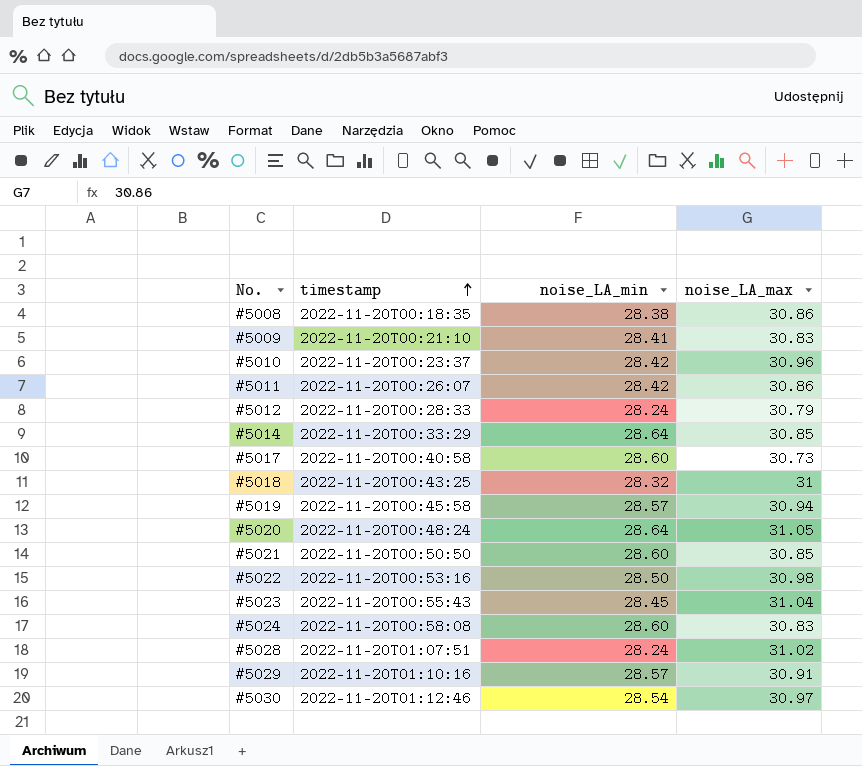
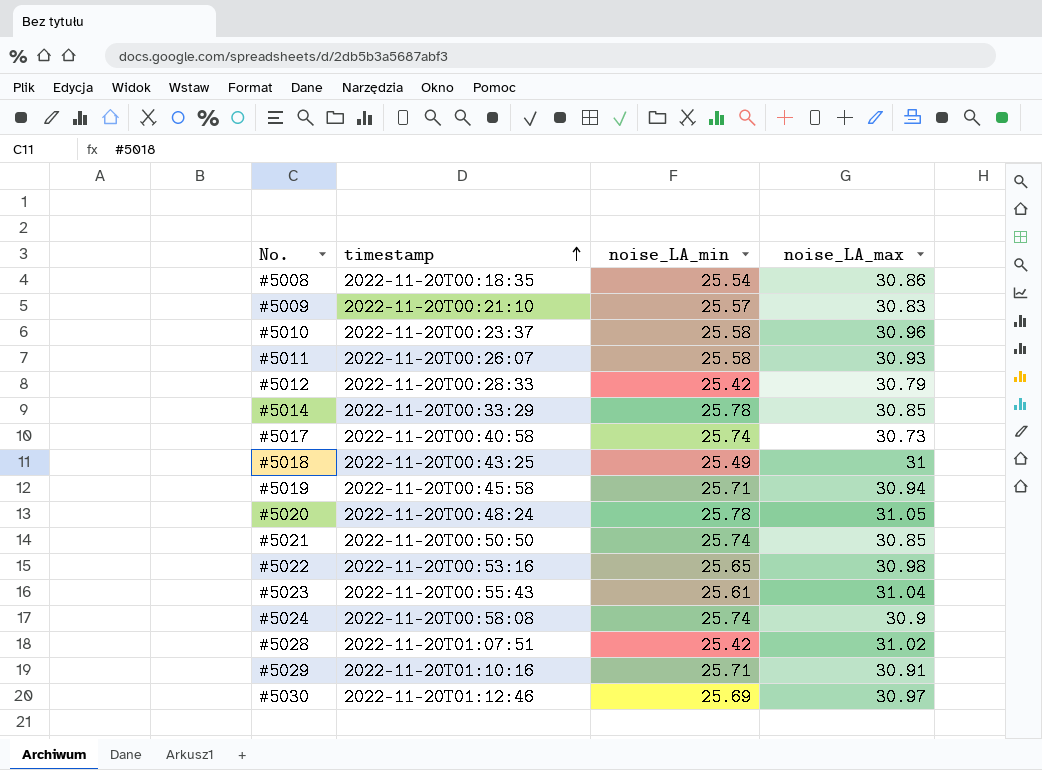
#5008 | noise_LA_min: 28.38 -> 25.54
#5009 | noise_LA_min: 28.41 -> 25.57
#5010 | noise_LA_min: 28.42 -> 25.58
#5011 | noise_LA_min: 28.42 -> 25.58
#5011 | noise_LA_max: 30.86 -> 30.93
#5012 | noise_LA_min: 28.24 -> 25.42
#5014 | noise_LA_min: 28.64 -> 25.78
#5017 | noise_LA_min: 28.60 -> 25.74
#5018 | noise_LA_min: 28.32 -> 25.49
#5019 | noise_LA_min: 28.57 -> 25.71
#5020 | noise_LA_min: 28.64 -> 25.78
#5021 | noise_LA_min: 28.60 -> 25.74
#5022 | noise_LA_min: 28.50 -> 25.65
#5023 | noise_LA_min: 28.45 -> 25.61
#5024 | noise_LA_min: 28.60 -> 25.74
#5024 | noise_LA_max: 30.83 -> 30.9
#5028 | noise_LA_min: 28.24 -> 25.42
#5029 | noise_LA_min: 28.57 -> 25.71
#5030 | noise_LA_min: 28.54 -> 25.69

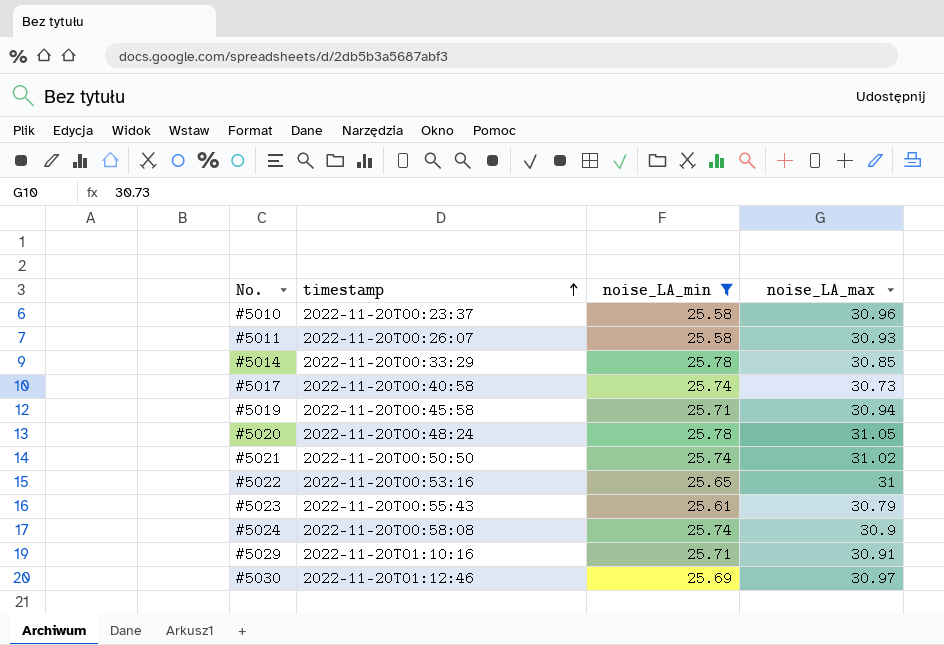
filter: none -> noise_LA_min >= 25.58
#5021 | noise_LA_max: 30.85 -> 31.02
#5022 | noise_LA_max: 30.98 -> 31
#5023 | noise_LA_max: 31.04 -> 30.79

